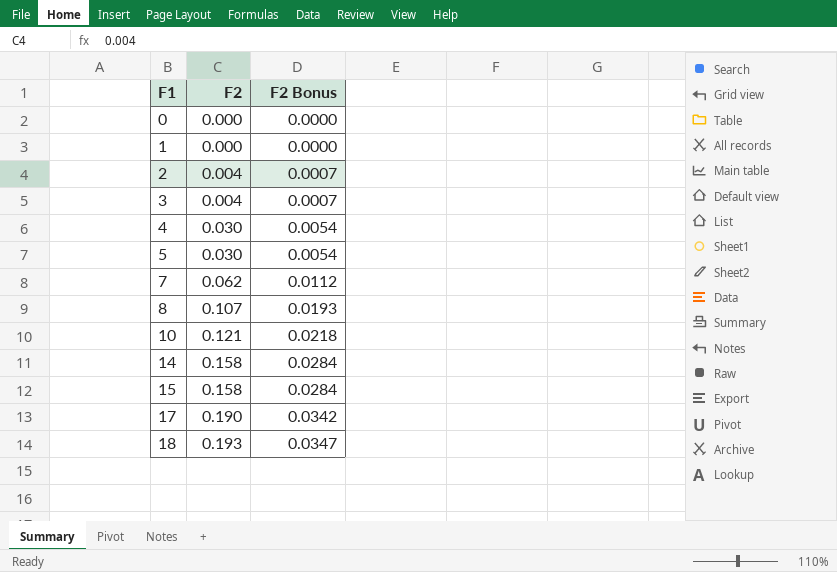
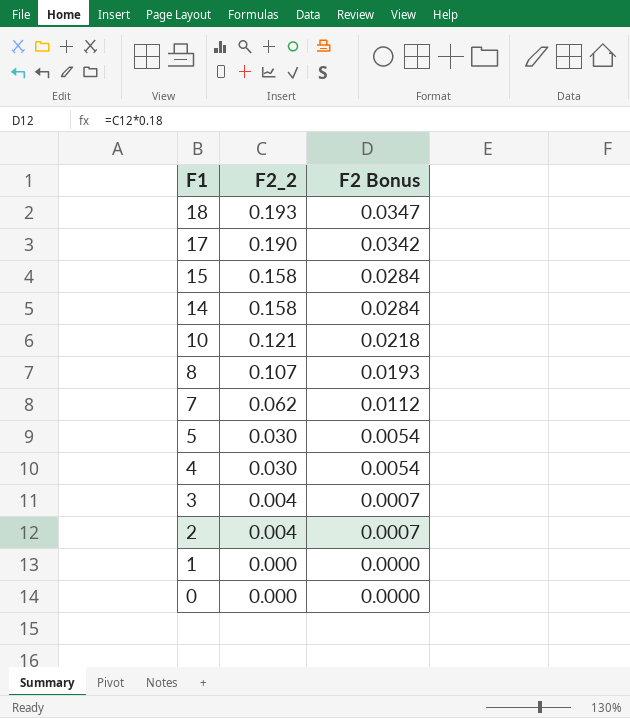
row order: F1 ascending -> F1 descending
column name: F2 -> F2_2

